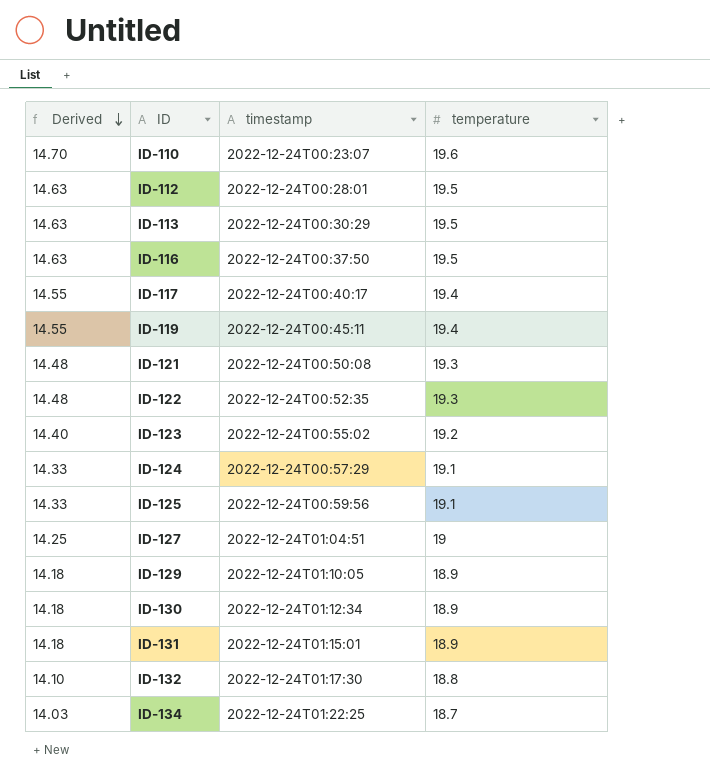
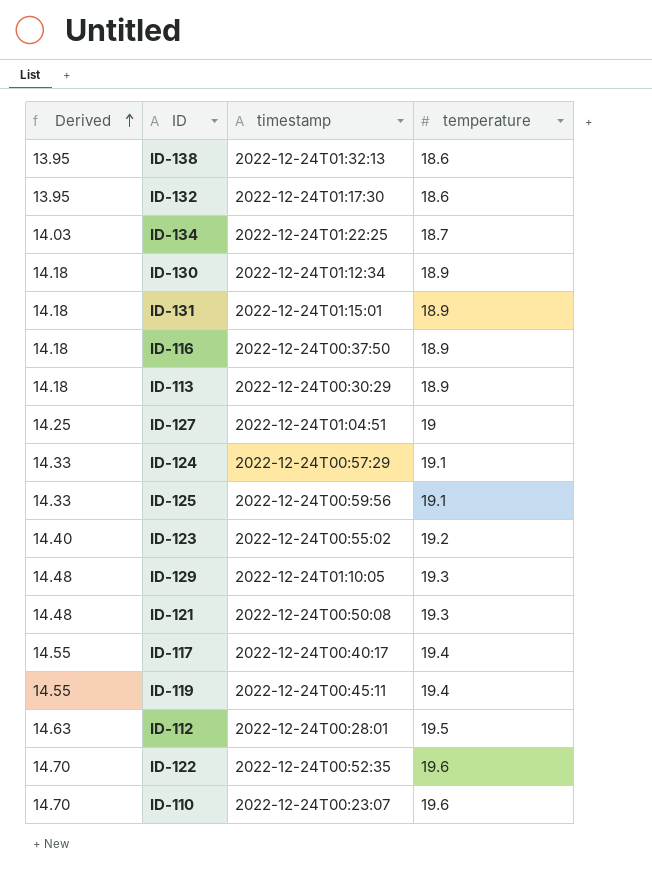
row order: Derived descending -> Derived ascending
row ID-138: none -> 13.95 | 2022-12-24T01:32:13 | 18.6
ID-132 | Derived: 14.10 -> 13.95
ID-132 | temperature: 18.8 -> 18.6
ID-116 | Derived: 14.63 -> 14.18
ID-116 | temperature: 19.5 -> 18.9
ID-113 | Derived: 14.63 -> 14.18
ID-113 | temperature: 19.5 -> 18.9
ID-129 | Derived: 14.18 -> 14.48
ID-129 | temperature: 18.9 -> 19.3
ID-122 | Derived: 14.48 -> 14.70
ID-122 | temperature: 19.3 -> 19.6

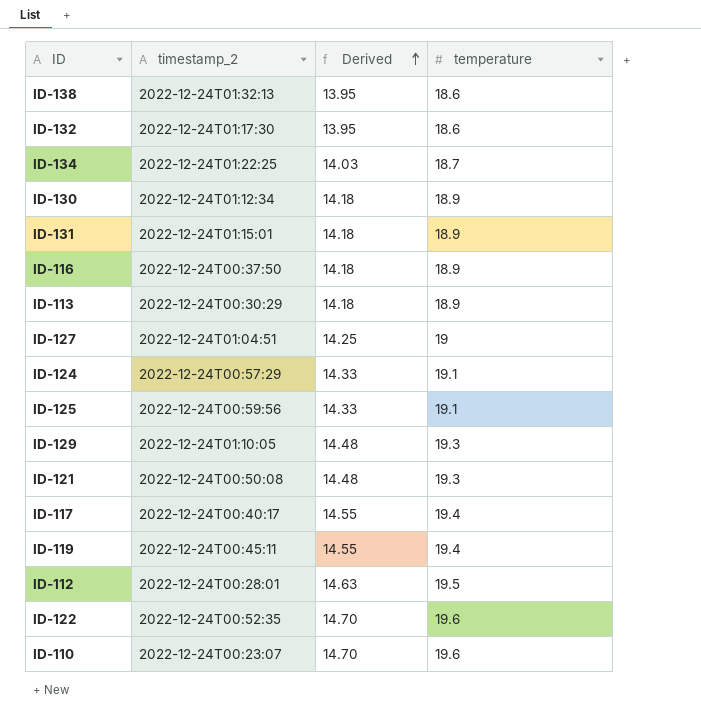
column name: timestamp -> timestamp_2
column Derived | position: 1 -> 3
row ID-123: 14.40 | 2022-12-24T00:55:02 | 19.2 -> none

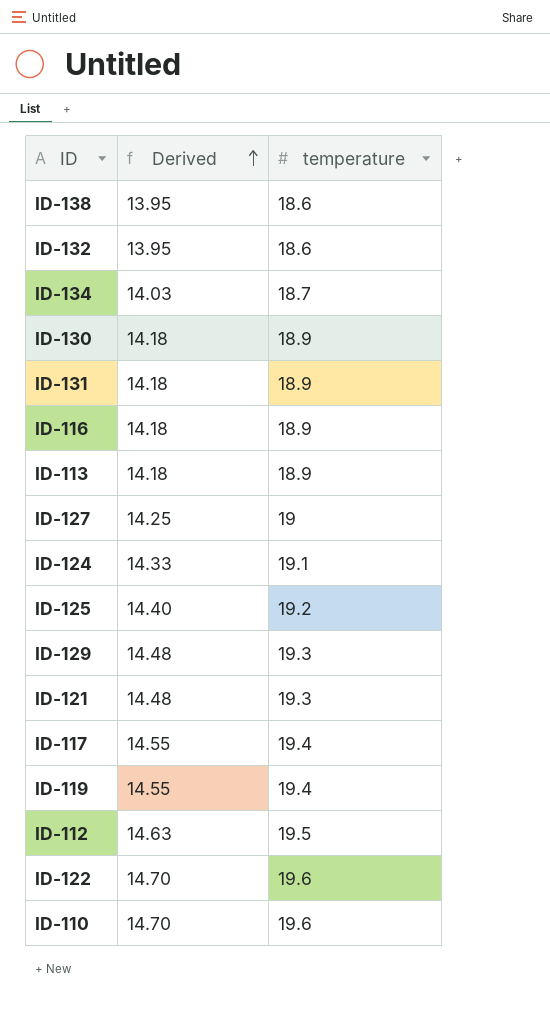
column timestamp_2 | position: 2 -> none
ID-125 | Derived: 14.33 -> 14.40
ID-125 | temperature: 19.1 -> 19.2

